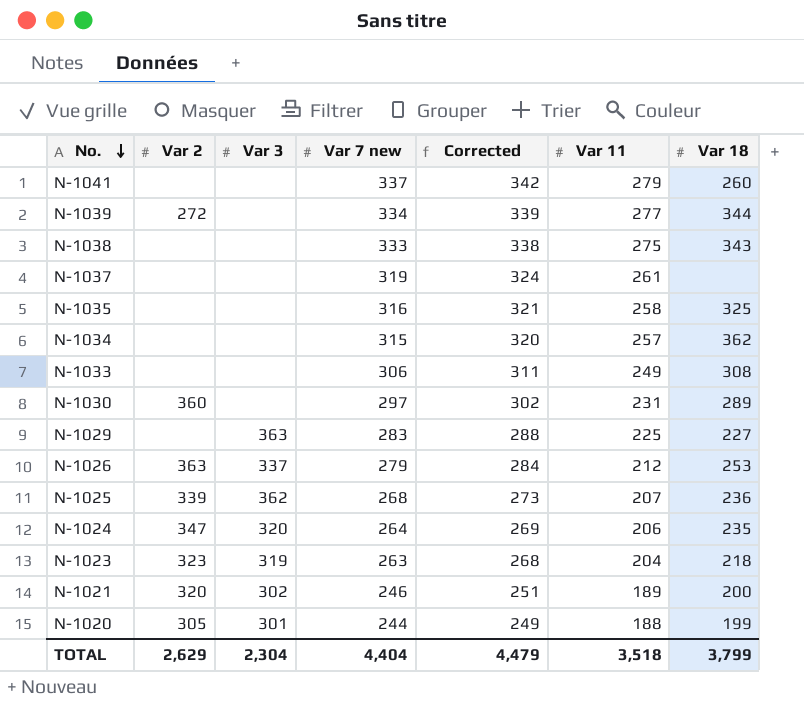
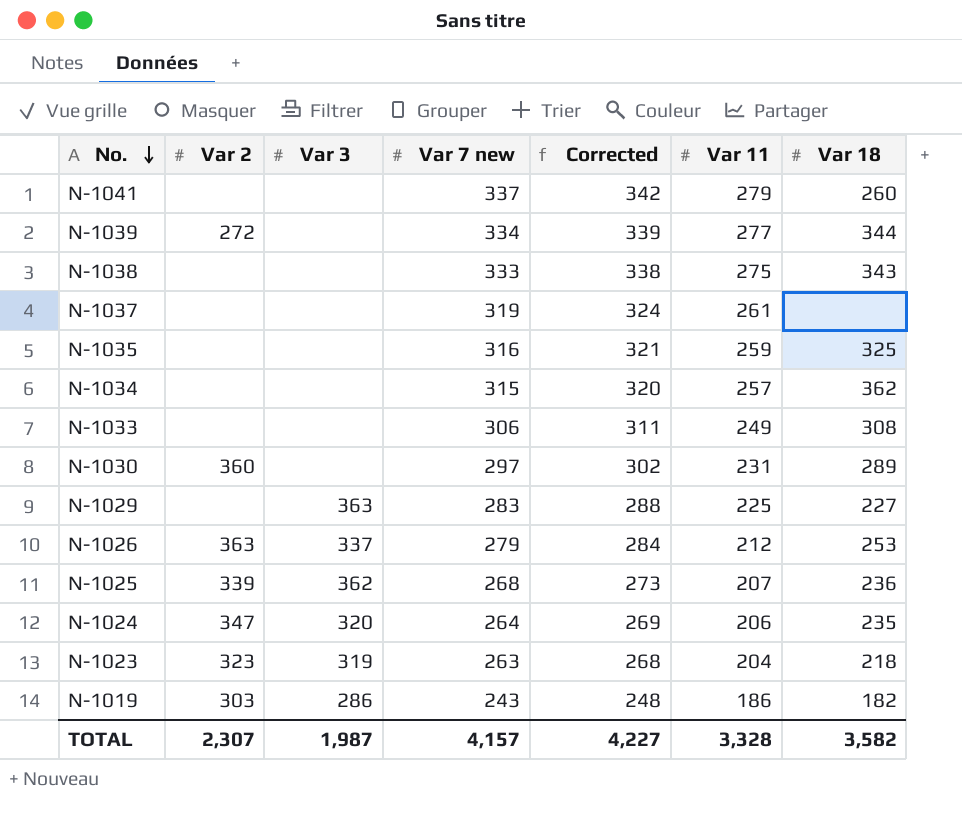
row N-1021: 320 | 302 | 246 | 251 | 189 | 200 -> none
row N-1020: 305 | 301 | 244 | 249 | 188 | 199 -> none
N-1035 | Var 11: 258 -> 259
row N-1019: none -> 303 | 286 | 243 | 248 | 186 | 182
TOTAL | Var 2: 2,629 -> 2,307
TOTAL | Var 3: 2,304 -> 1,987
TOTAL | Var 7 new: 4,404 -> 4,157
TOTAL | Corrected: 4,479 -> 4,227
TOTAL | Var 11: 3,518 -> 3,328
TOTAL | Var 18: 3,799 -> 3,582

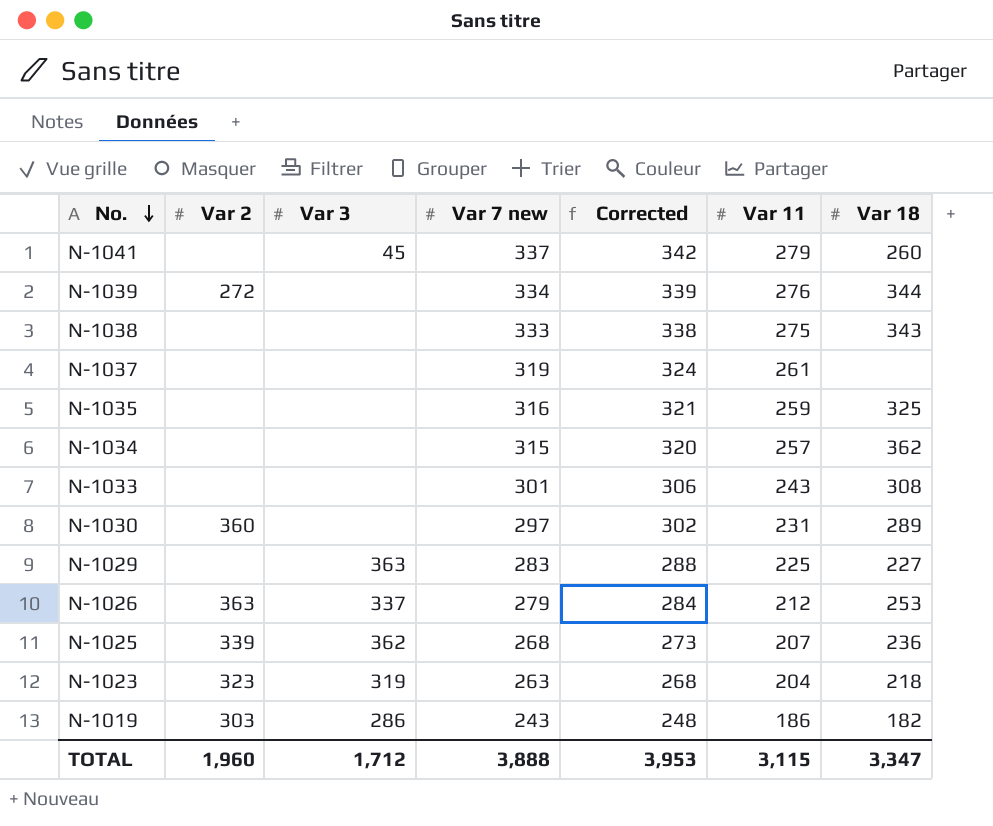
row N-1024: 347 | 320 | 264 | 269 | 206 | 235 -> none
N-1041 | Var 3: none -> 45
N-1039 | Var 11: 277 -> 276
N-1033 | Var 7 new: 306 -> 301
N-1033 | Corrected: 311 -> 306
N-1033 | Var 11: 249 -> 243
TOTAL | Var 2: 2,307 -> 1,960
TOTAL | Var 3: 1,987 -> 1,712
TOTAL | Var 7 new: 4,157 -> 3,888
TOTAL | Corrected: 4,227 -> 3,953
TOTAL | Var 11: 3,328 -> 3,115
TOTAL | Var 18: 3,582 -> 3,347

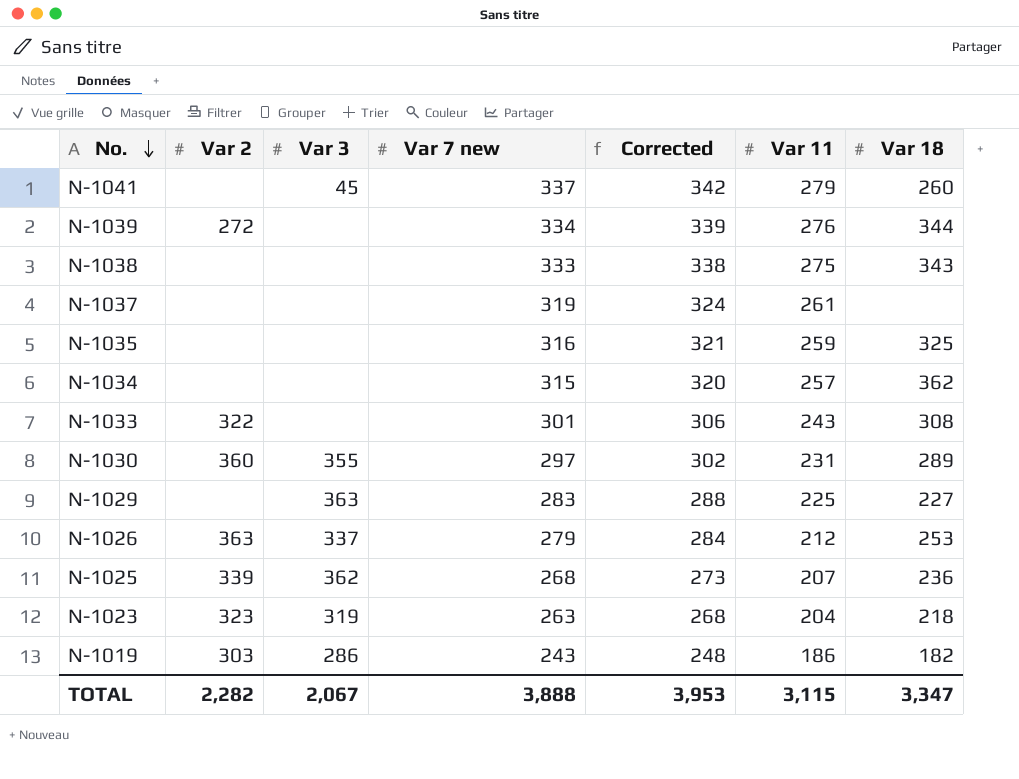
N-1033 | Var 2: none -> 322
N-1030 | Var 3: none -> 355
TOTAL | Var 2: 1,960 -> 2,282
TOTAL | Var 3: 1,712 -> 2,067

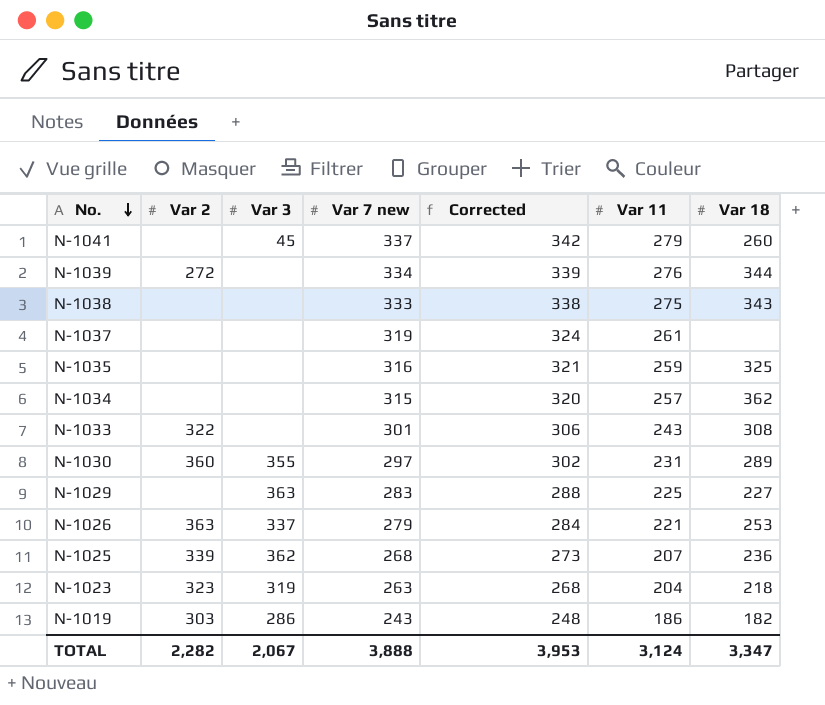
N-1026 | Var 11: 212 -> 221
TOTAL | Var 11: 3,115 -> 3,124

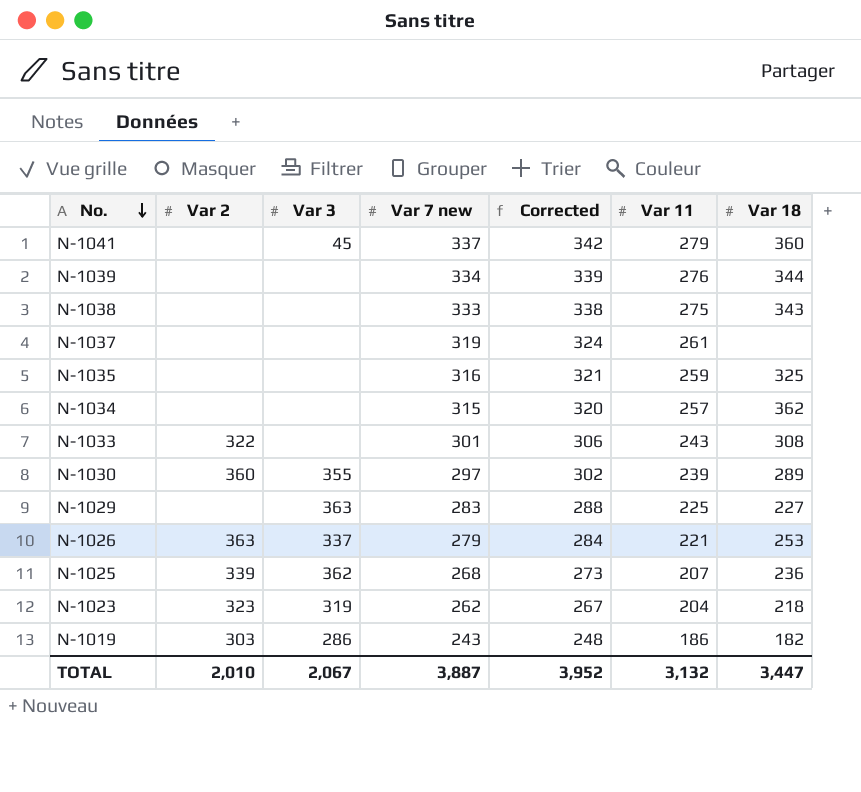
N-1041 | Var 18: 260 -> 360
N-1039 | Var 2: 272 -> none
N-1030 | Var 11: 231 -> 239
N-1023 | Var 7 new: 263 -> 262
N-1023 | Corrected: 268 -> 267
TOTAL | Var 2: 2,282 -> 2,010
TOTAL | Var 7 new: 3,888 -> 3,887
TOTAL | Corrected: 3,953 -> 3,952
TOTAL | Var 11: 3,124 -> 3,132
TOTAL | Var 18: 3,347 -> 3,447

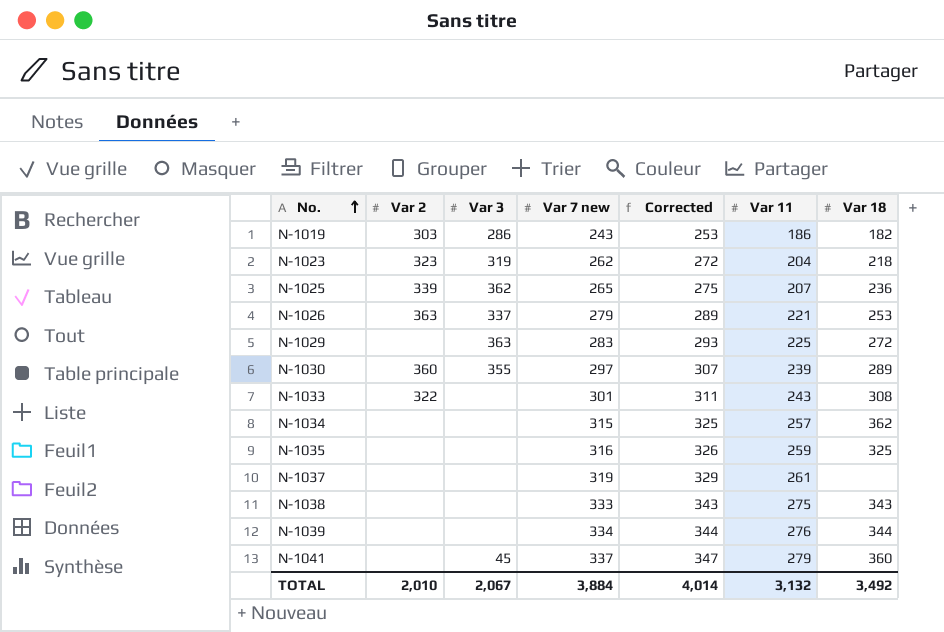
row order: No. descending -> No. ascending
column Corrected | formula: [Var 7 new] + 5 -> [Var 7 new] + 10
N-1025 | Var 7 new: 268 -> 265
N-1029 | Var 18: 227 -> 272
TOTAL | Var 7 new: 3,887 -> 3,884
TOTAL | Corrected: 3,952 -> 4,014
TOTAL | Var 18: 3,447 -> 3,492

